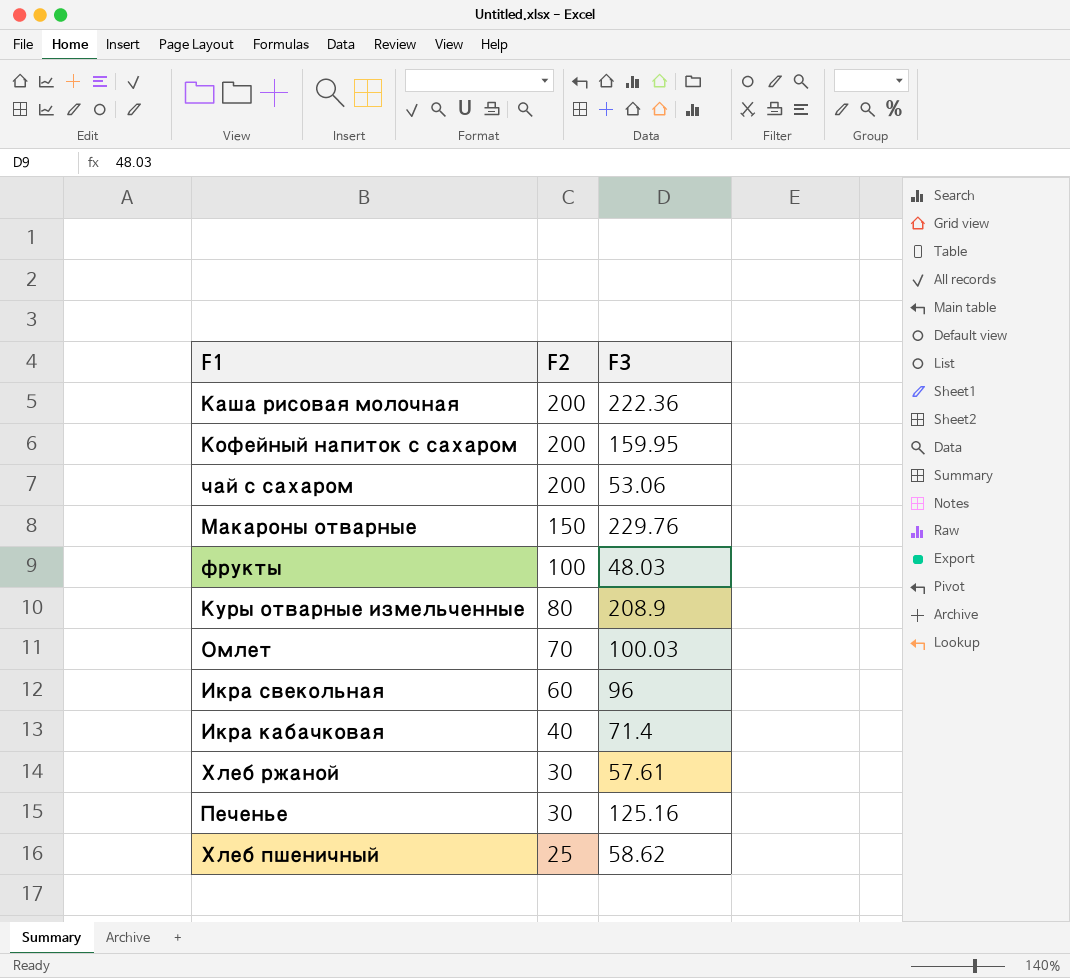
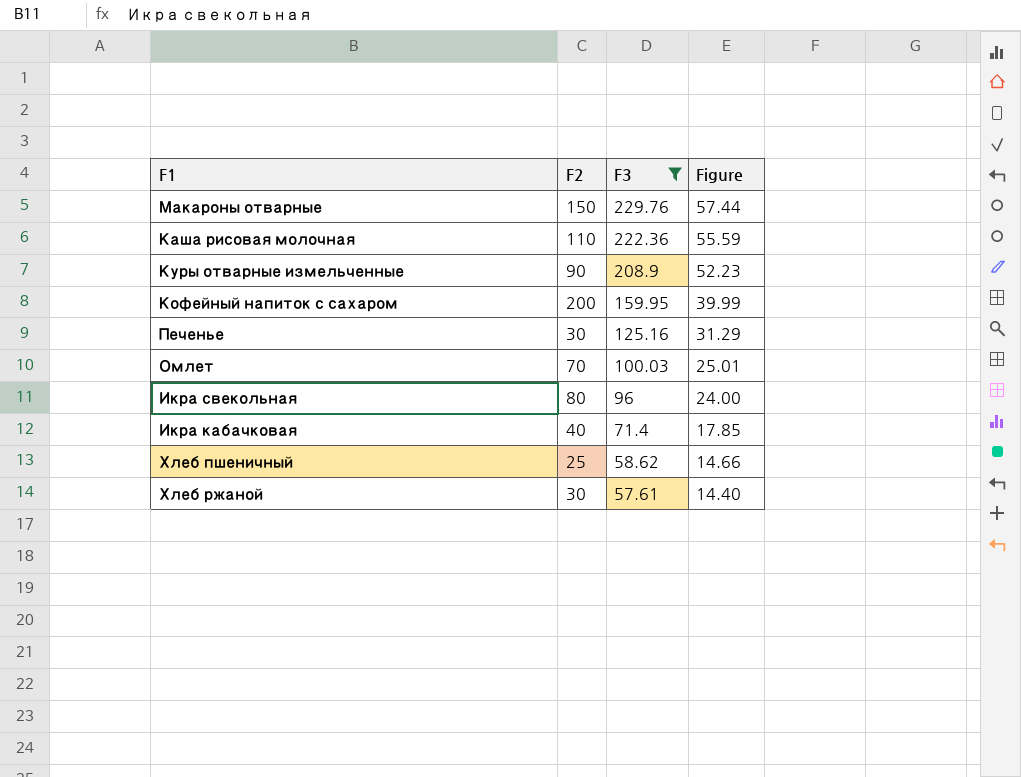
filter: none -> F3 >= 57.61
row order: F2 descending -> F3 descending
column Figure | formula: none -> [F3] * 0.25
Каша рисовая молочная | F2: 200 -> 110
Куры отварные измельченные | F2: 80 -> 90
Икра свекольная | F2: 60 -> 80

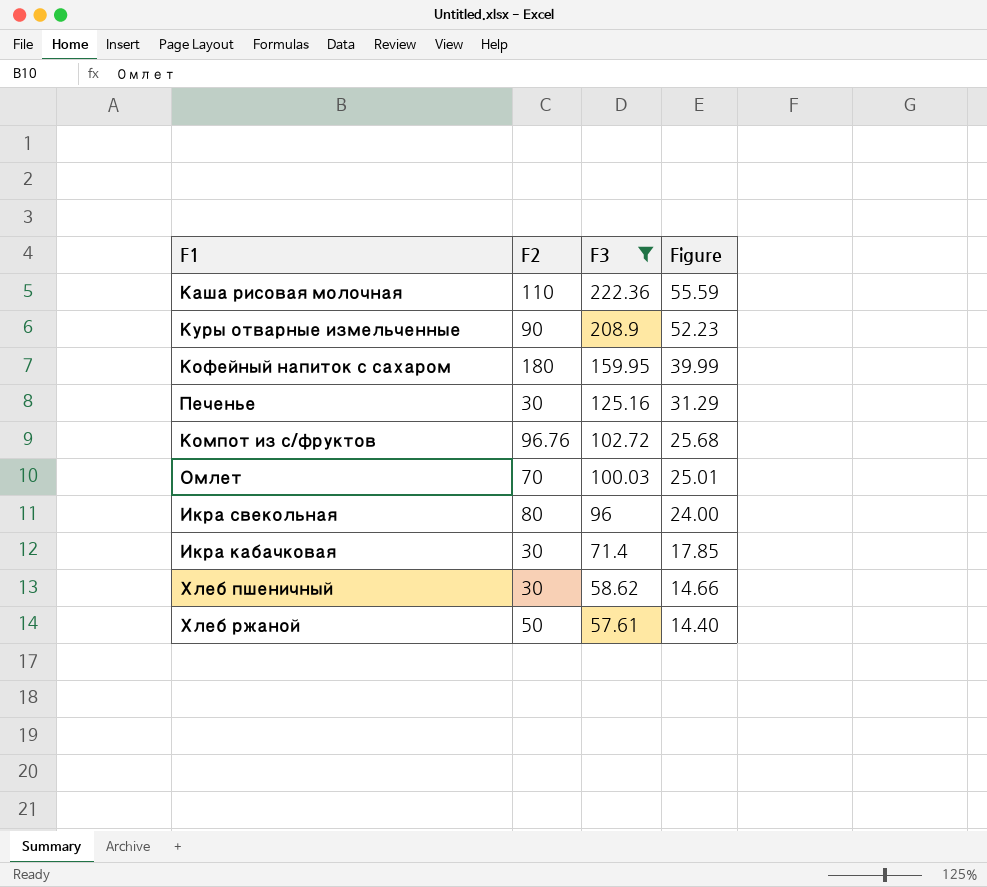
row Макароны отварные: 150 | 229.76 | 57.44 -> none
Кофейный напиток с сахаром | F2: 200 -> 180
row Компот из с/фруктов: none -> 96.76 | 102.72 | 25.68
Икра кабачковая | F2: 40 -> 30
Хлеб пшеничный | F2: 25 -> 30
Хлеб ржаной | F2: 30 -> 50

